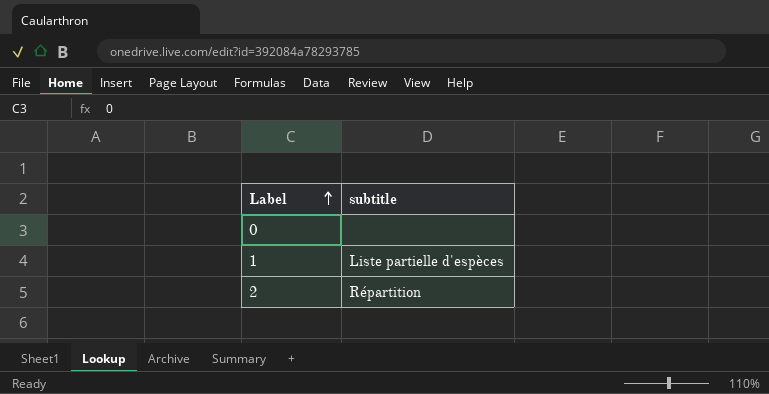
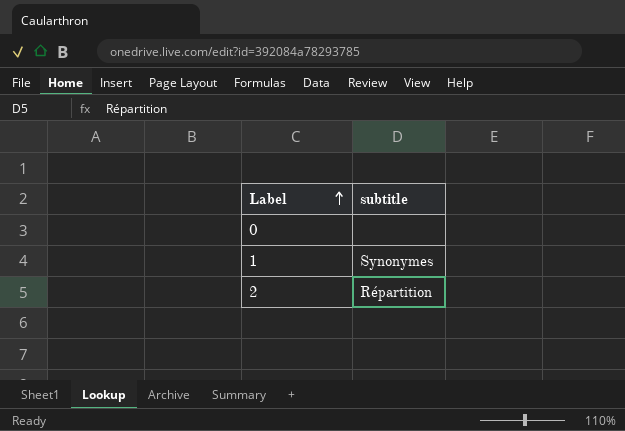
1 | subtitle: Liste partielle d'espèces -> Synonymes

